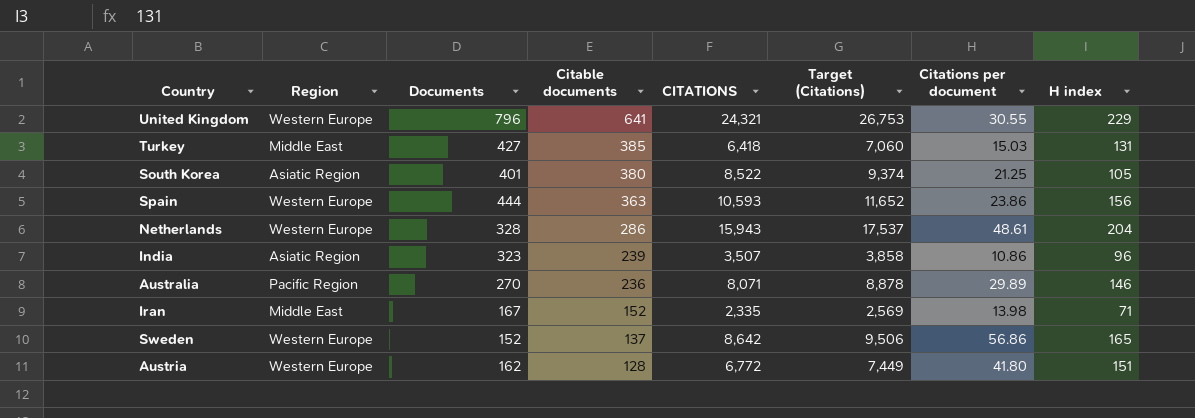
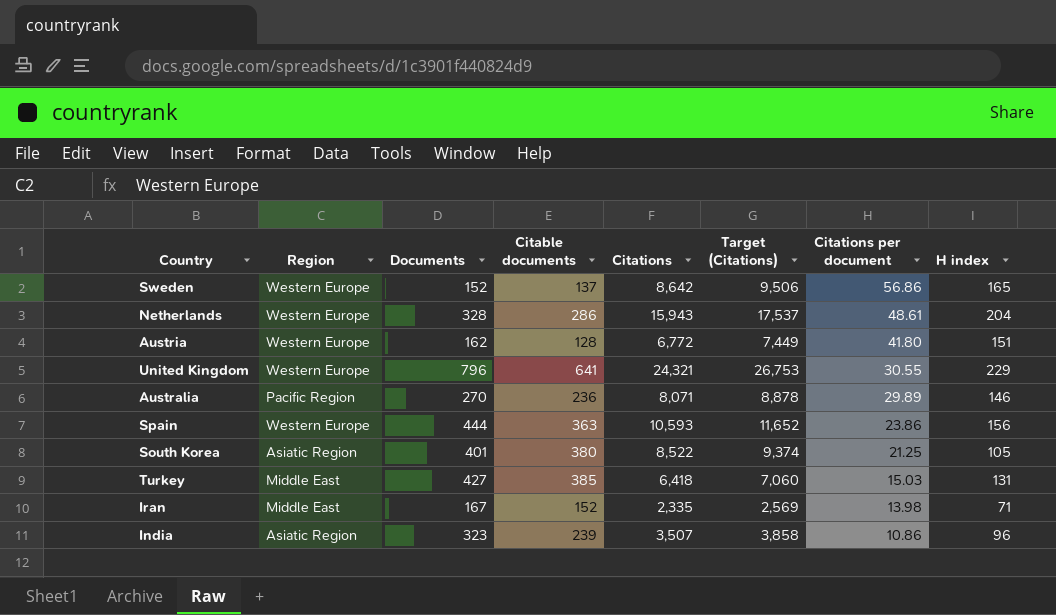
row order: Citable documents descending -> Citations per document descending
column name: CITATIONS -> Citations

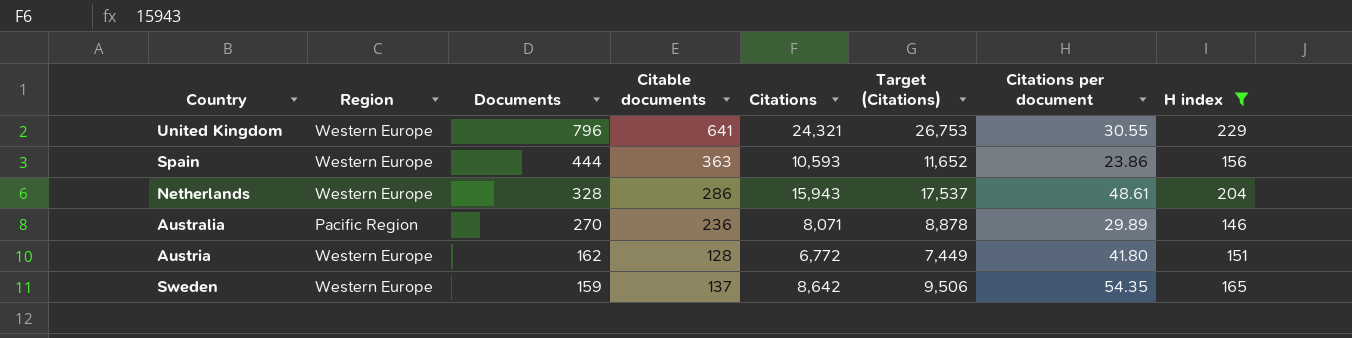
filter: none -> H index >= 146
row order: Citations per document descending -> Documents descending
Sweden | Documents: 152 -> 159
Sweden | Citations per document: 56.86 -> 54.35

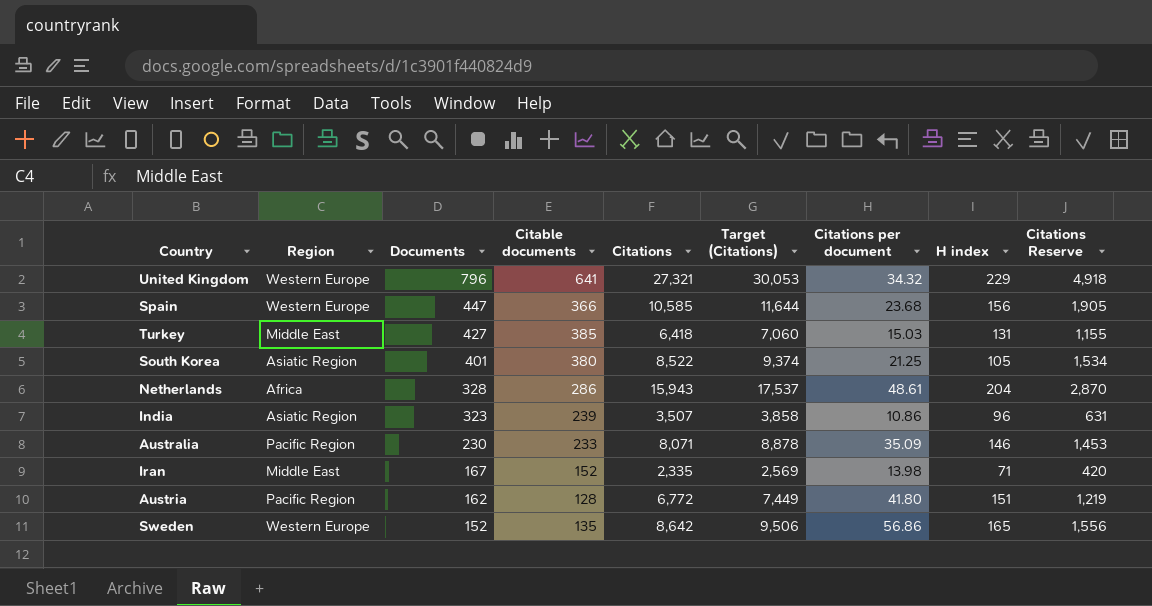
filter: H index >= 146 -> none
column Citations Reserve | formula: none -> [Citations] * 0.18
United Kingdom | Citations: 24,321 -> 27,321
United Kingdom | Target (Citations): 26,753 -> 30,053
United Kingdom | Citations per document: 30.55 -> 34.32
Spain | Documents: 444 -> 447
Spain | Citable documents: 363 -> 366
Spain | Citations: 10,593 -> 10,585
Spain | Target (Citations): 11,652 -> 11,644
Spain | Citations per document: 23.86 -> 23.68
Netherlands | Region: Western Europe -> Africa
Australia | Documents: 270 -> 230
Australia | Citable documents: 236 -> 233
Australia | Citations per document: 29.89 -> 35.09
Austria | Region: Western Europe -> Pacific Region
Sweden | Documents: 159 -> 152
Sweden | Citable documents: 137 -> 135
Sweden | Citations per document: 54.35 -> 56.86

